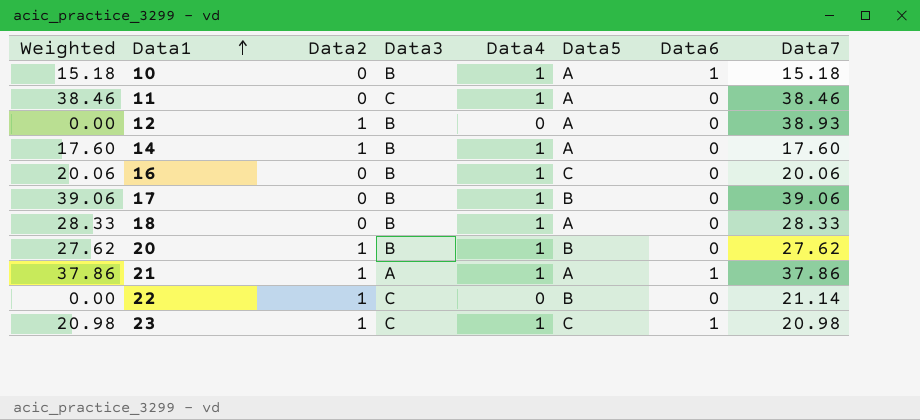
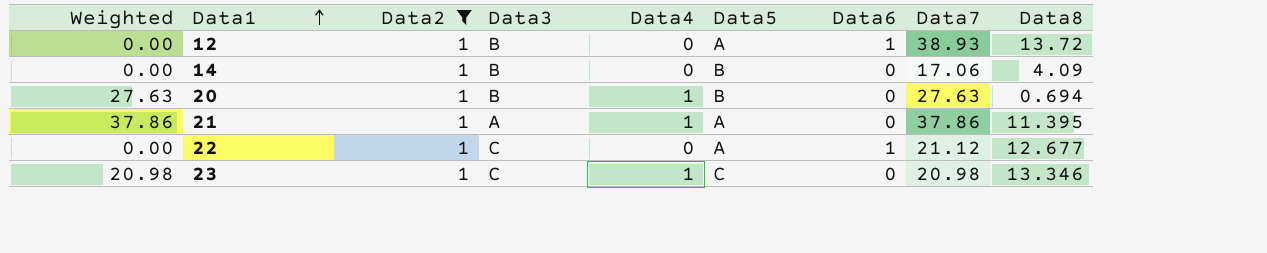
filter: none -> Data2 = 1
column Data8 | position: none -> 9
12 | Data6: 0 -> 1
14 | Weighted: 17.60 -> 0.00
14 | Data4: 1 -> 0
14 | Data5: A -> B
14 | Data7: 17.60 -> 17.06
20 | Weighted: 27.62 -> 27.63
20 | Data7: 27.62 -> 27.63
21 | Data6: 1 -> 0
22 | Data5: B -> A
22 | Data6: 0 -> 1
22 | Data7: 21.14 -> 21.12
23 | Data6: 1 -> 0

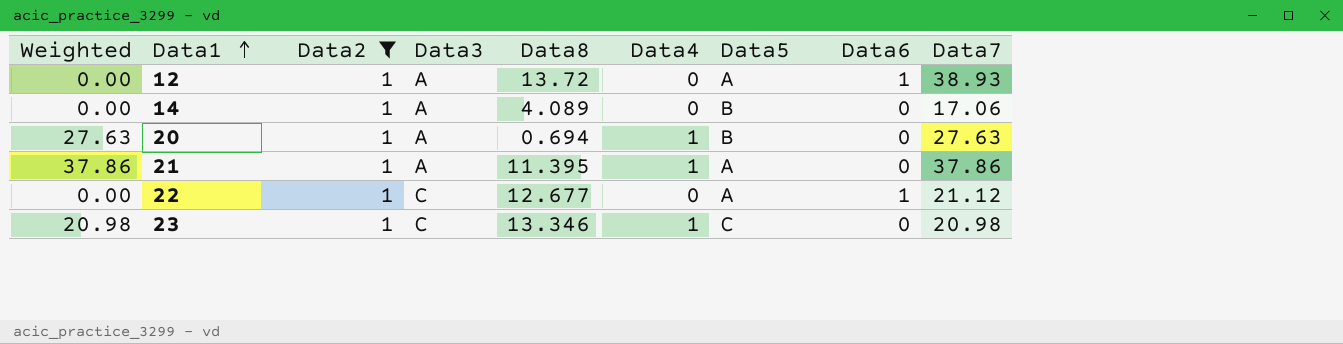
column Data8 | position: 9 -> 5
12 | Data3: B -> A
14 | Data3: B -> A
14 | Data8: 4.09 -> 4.089
20 | Data3: B -> A

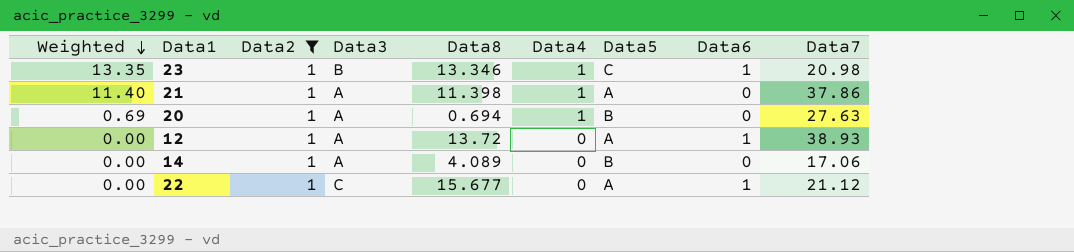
row order: Data1 ascending -> Weighted descending
column Weighted | formula: [Data4] * [Data7] -> [Data8] * [Data4]
23 | Data3: C -> B
23 | Data6: 0 -> 1
21 | Data8: 11.395 -> 11.398
22 | Data8: 12.677 -> 15.677

